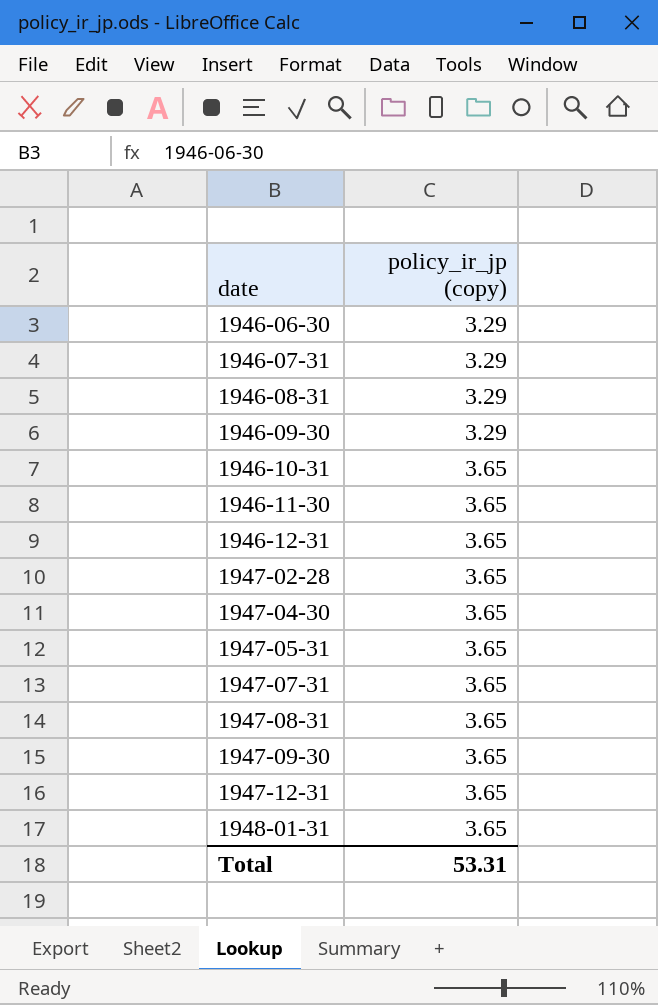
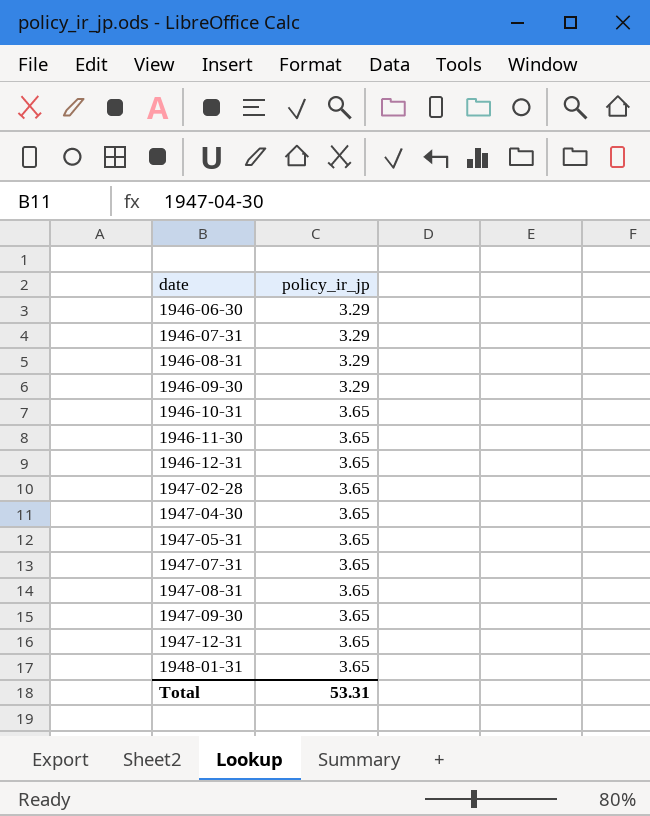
column name: policy_ir_jp (copy) -> policy_ir_jp

